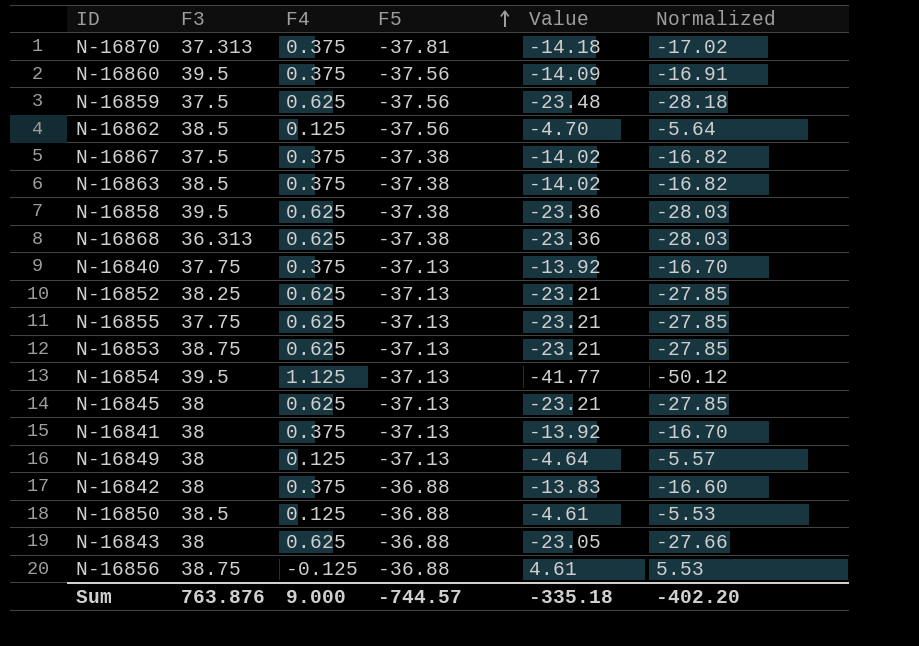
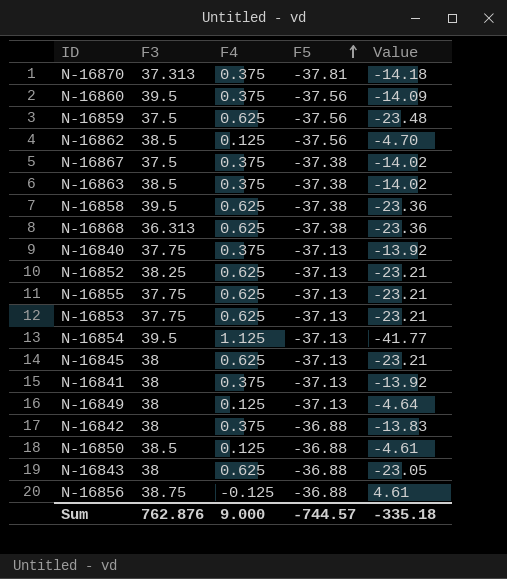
column Normalized | formula: [Value] * 1.2 -> none
N-16853 | F3: 38.75 -> 37.75
Sum | F3: 763.876 -> 762.876

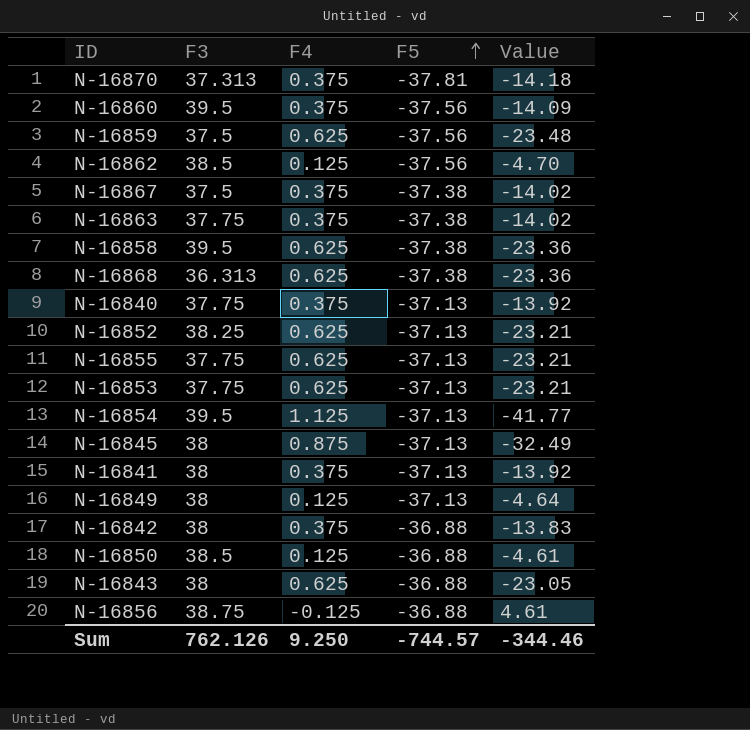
N-16863 | F3: 38.5 -> 37.75
N-16845 | F4: 0.625 -> 0.875
N-16845 | Value: -23.21 -> -32.49
Sum | F3: 762.876 -> 762.126
Sum | F4: 9.000 -> 9.250
Sum | Value: -335.18 -> -344.46

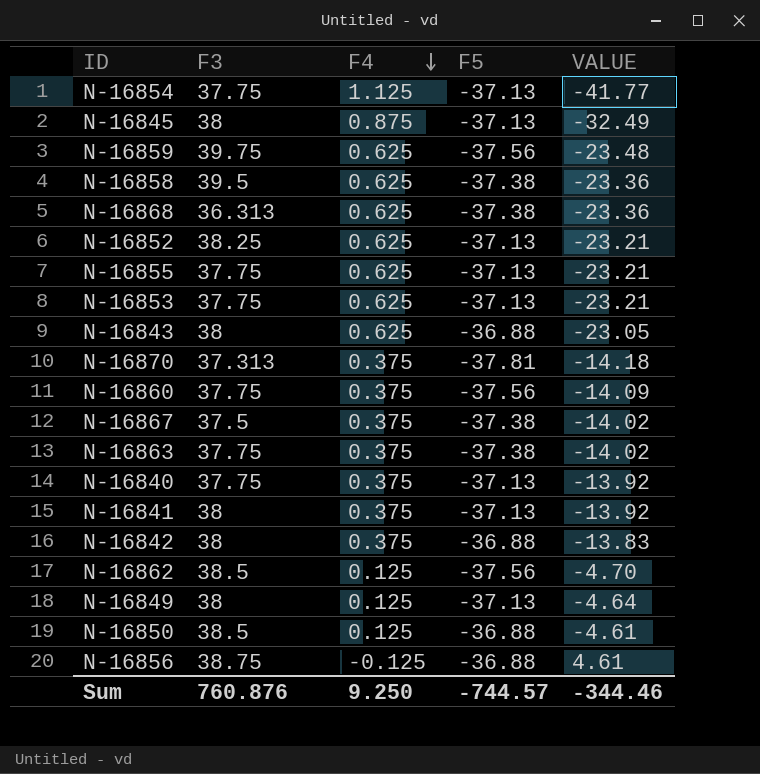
row order: F5 ascending -> F4 descending
column name: Value -> VALUE
N-16854 | F3: 39.5 -> 37.75
N-16859 | F3: 37.5 -> 39.75
N-16860 | F3: 39.5 -> 37.75
Sum | F3: 762.126 -> 760.876

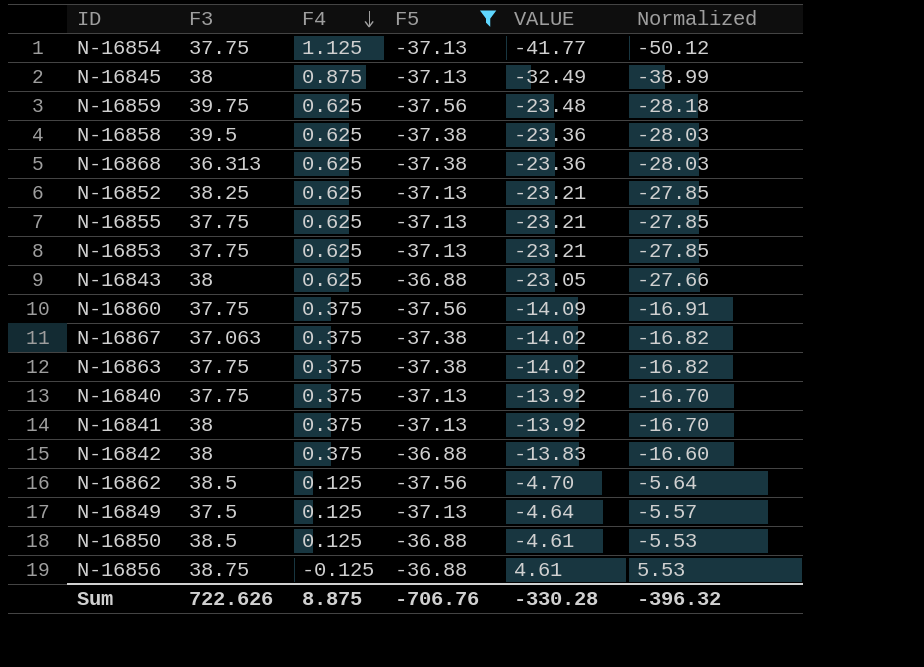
filter: none -> F5 != -37.81
column Normalized | formula: none -> [VALUE] * 1.2
N-16867 | F3: 37.5 -> 37.063
N-16849 | F3: 38 -> 37.5
Sum | F3: 760.876 -> 722.626
Sum | F4: 9.250 -> 8.875
Sum | F5: -744.57 -> -706.76
Sum | VALUE: -344.46 -> -330.28

